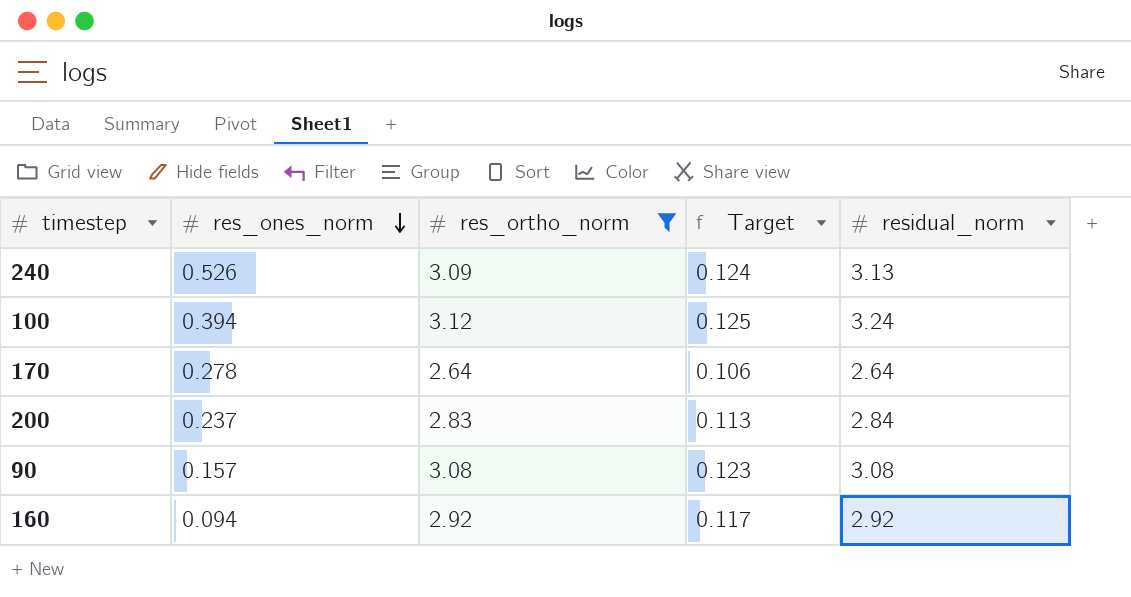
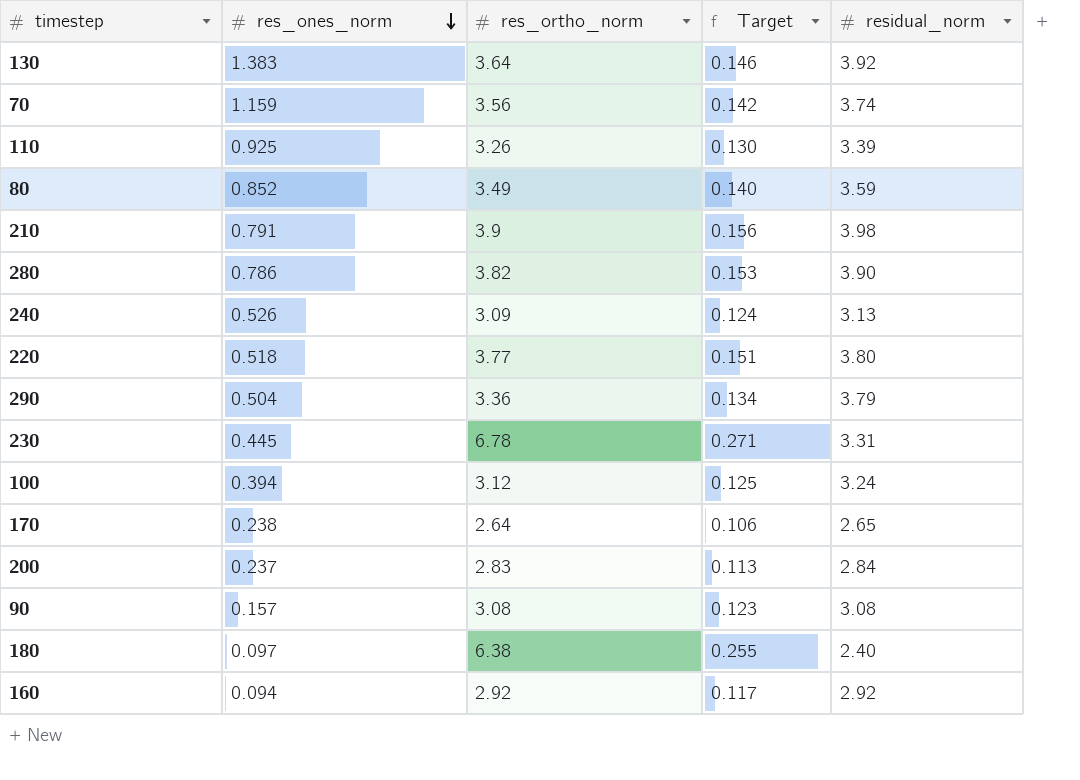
filter: res_ortho_norm <= 3.12 -> none
170 | res_ones_norm: 0.278 -> 0.238
170 | residual_norm: 2.64 -> 2.65

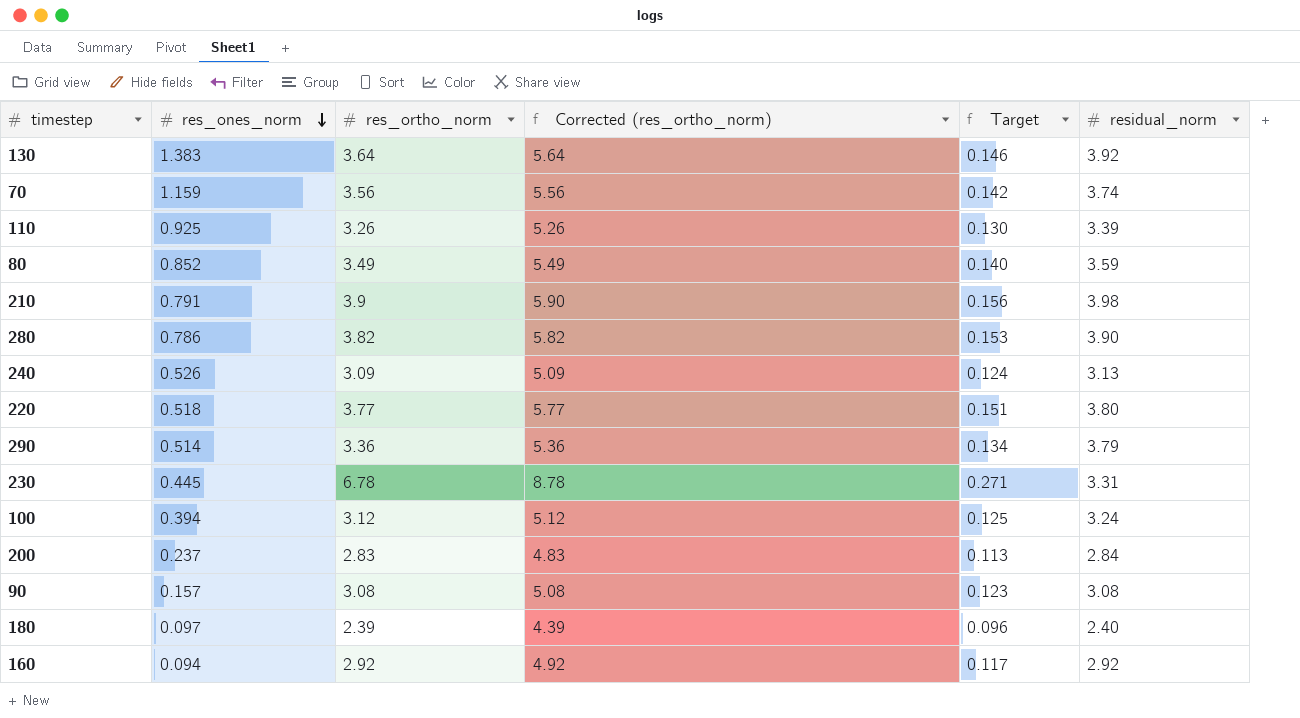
column Corrected (res_ortho_norm) | formula: none -> [res_ortho_norm] + 2
row 170: 0.238 | 2.64 | 0.106 | 2.65 -> none
290 | res_ones_norm: 0.504 -> 0.514
180 | res_ortho_norm: 6.38 -> 2.39
180 | Target: 0.255 -> 0.096

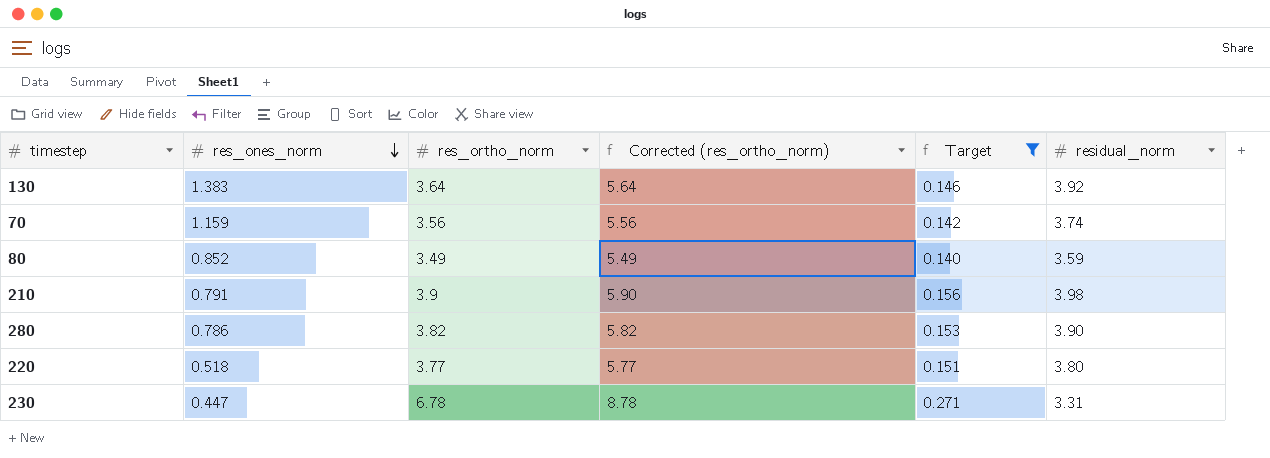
filter: none -> Target >= 0.140
230 | res_ones_norm: 0.445 -> 0.447

